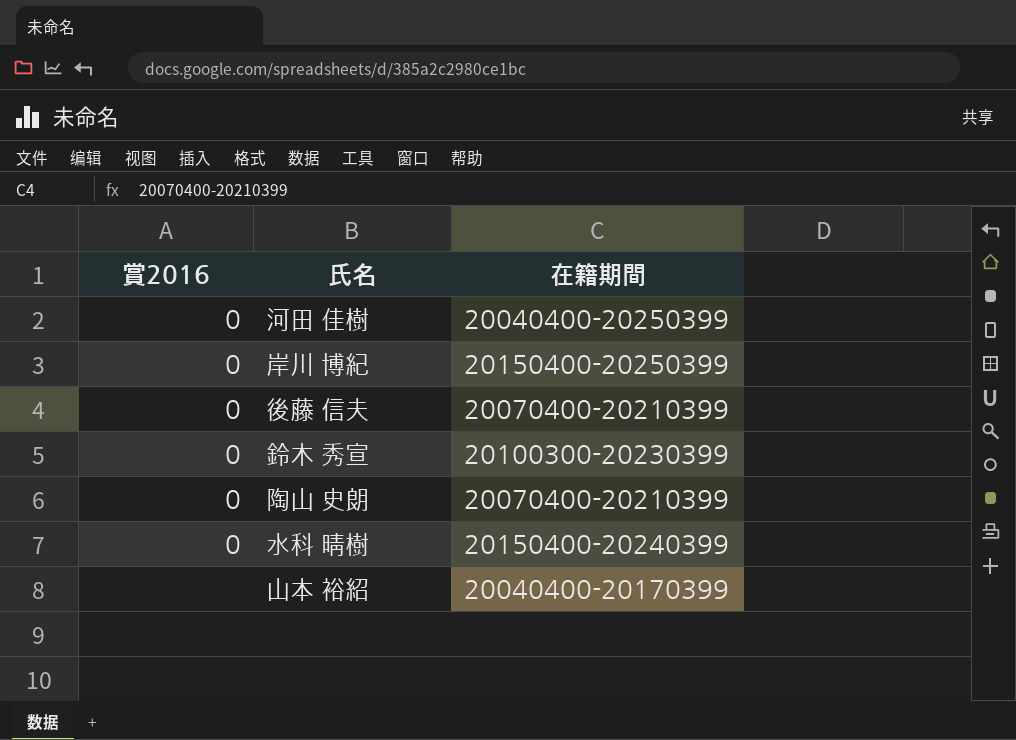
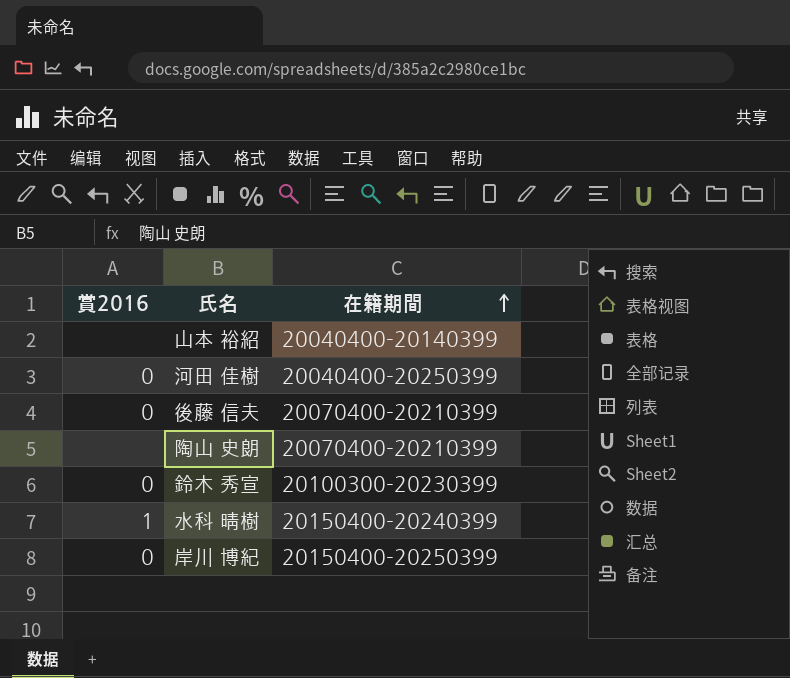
row order: none -> 在籍期間 ascending
山本 裕紹 | 在籍期間: 20040400-20170399 -> 20040400-20140399
陶山 史朗 | 賞2016: 0 -> none
水科 晴樹 | 賞2016: 0 -> 1

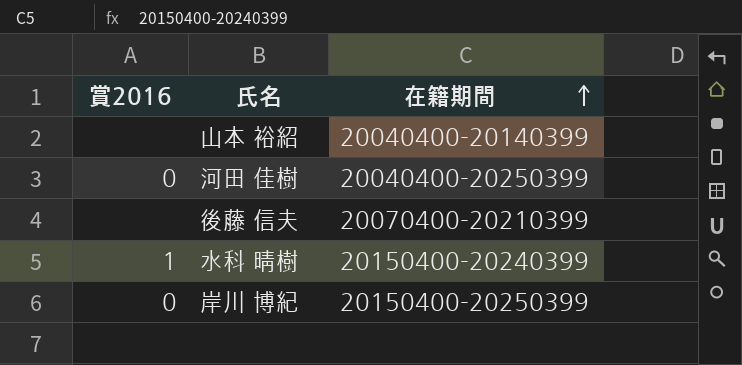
row 陶山 史朗: none | 20070400-20210399 -> none
row 鈴木 秀宣: 0 | 20100300-20230399 -> none
後藤 信夫 | 賞2016: 0 -> none

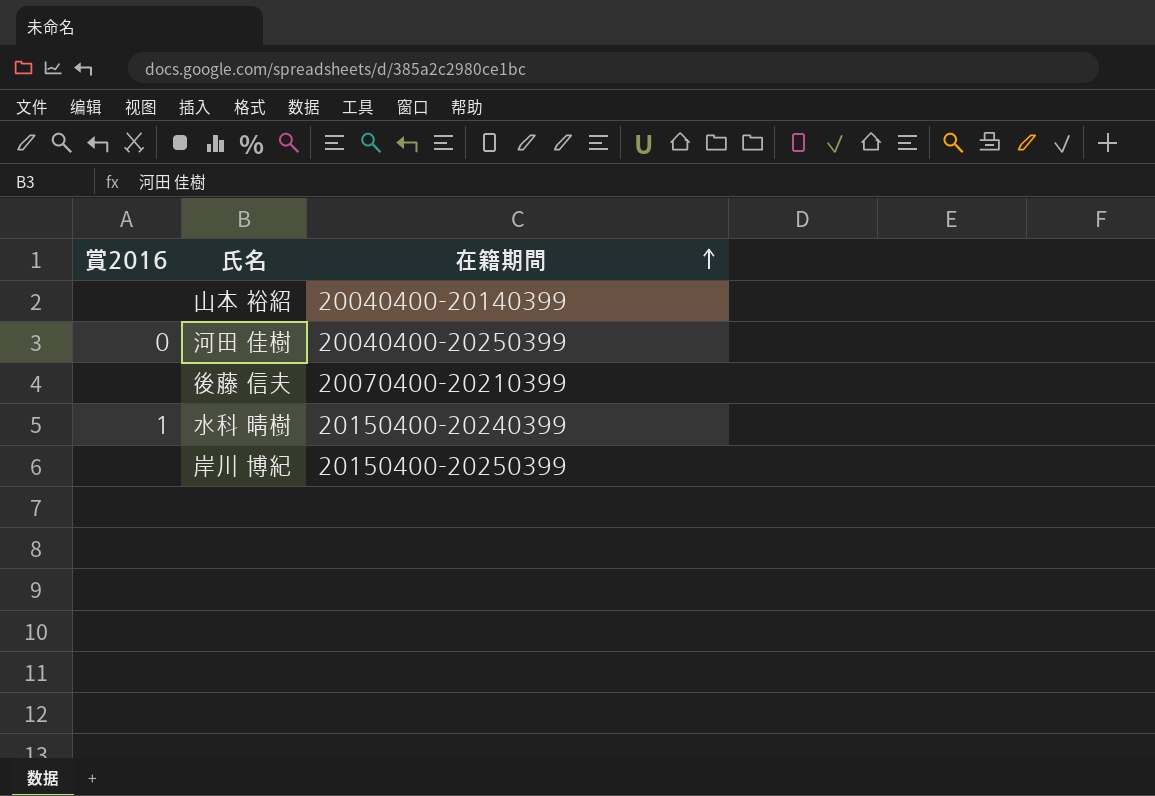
岸川 博紀 | 賞2016: 0 -> none

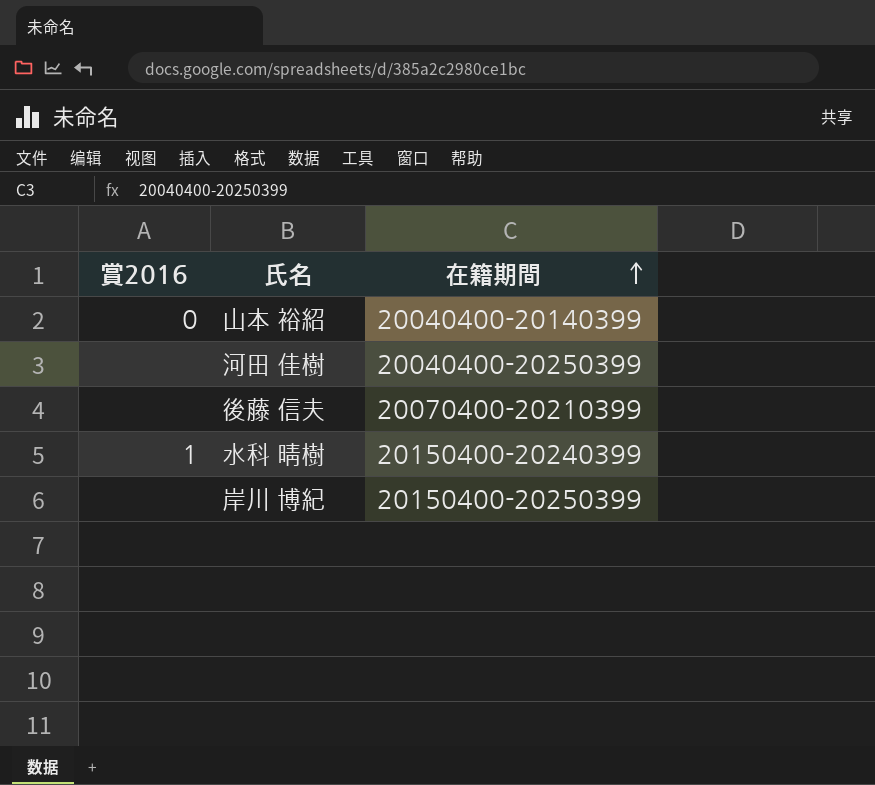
山本 裕紹 | 賞2016: none -> 0
河田 佳樹 | 賞2016: 0 -> none

